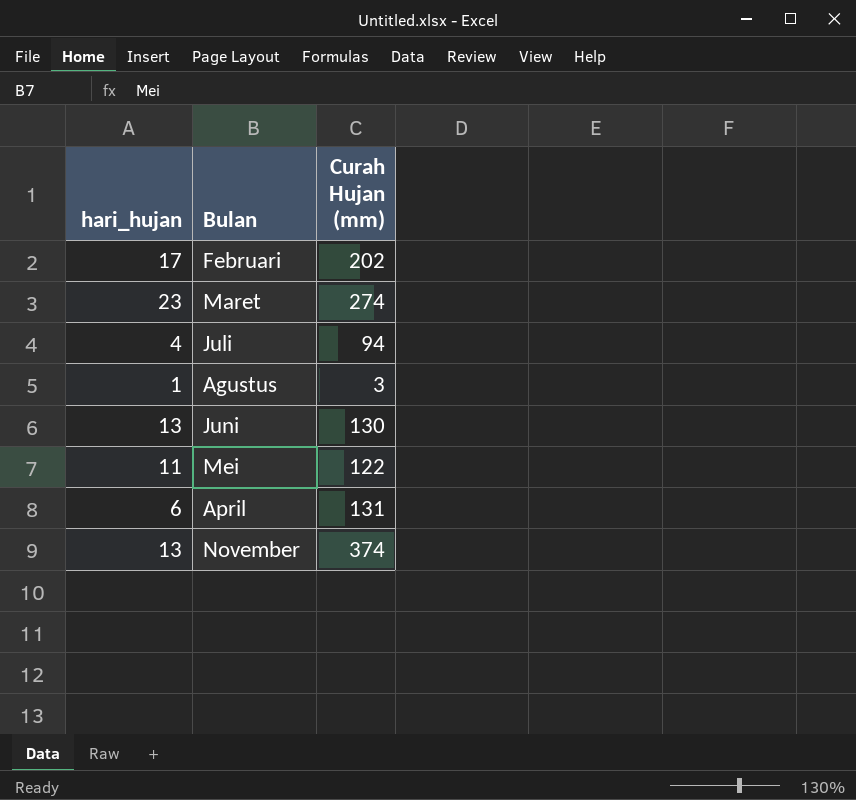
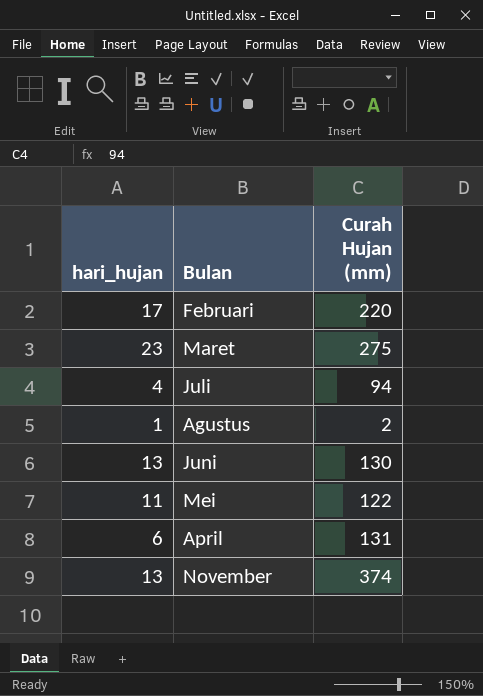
Februari | Curah Hujan (mm): 202 -> 220
Maret | Curah Hujan (mm): 274 -> 275
Agustus | Curah Hujan (mm): 3 -> 2

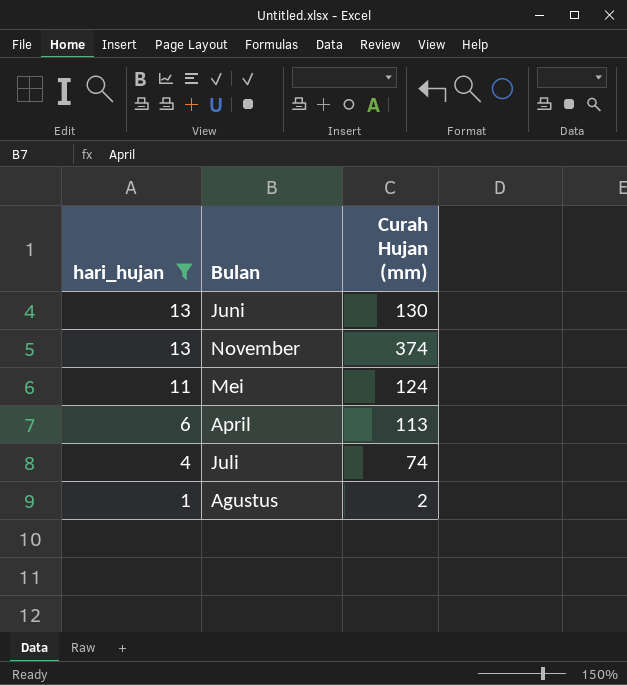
filter: none -> hari_hujan <= 13
row order: none -> hari_hujan descending
Mei | Curah Hujan (mm): 122 -> 124
April | Curah Hujan (mm): 131 -> 113
Juli | Curah Hujan (mm): 94 -> 74

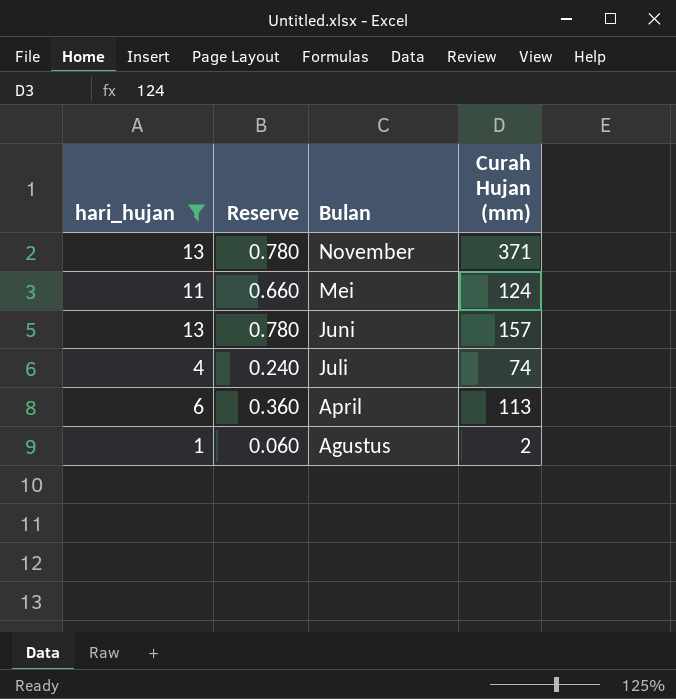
row order: hari_hujan descending -> Bulan descending
column Reserve | formula: none -> [hari_hujan] * 0.06
November | Curah Hujan (mm): 374 -> 371
Juni | Curah Hujan (mm): 130 -> 157

